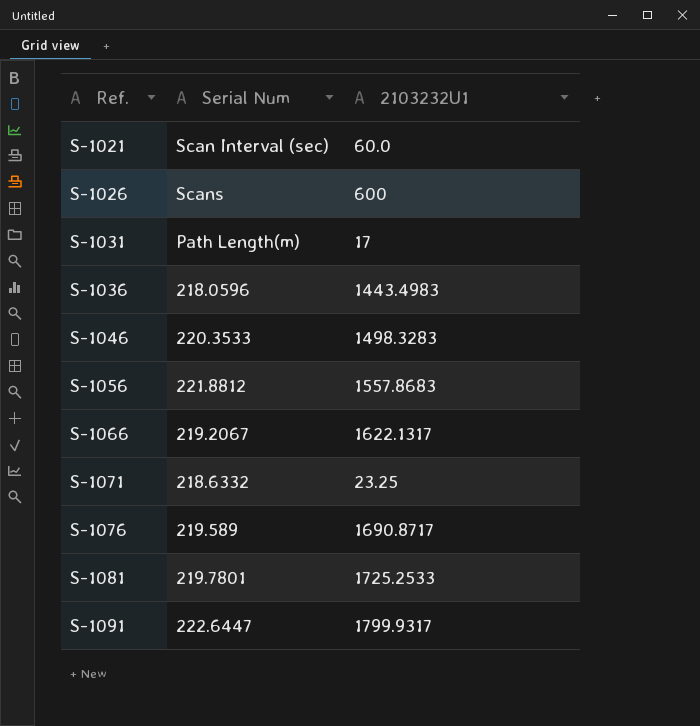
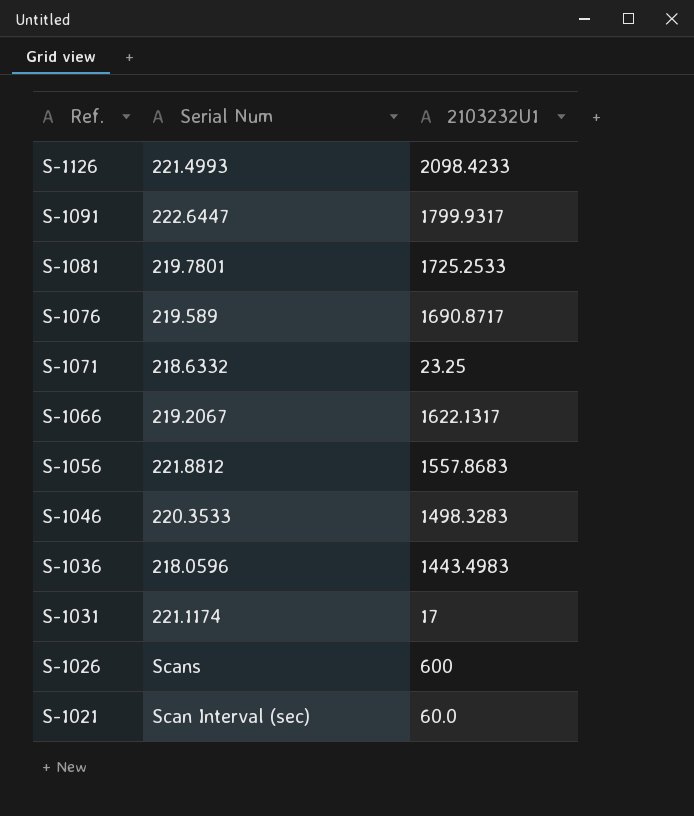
row order: Ref. ascending -> Ref. descending
row S-1126: none -> 221.4993 | 2098.4233
S-1031 | Serial Num: Path Length(m) -> 221.1174

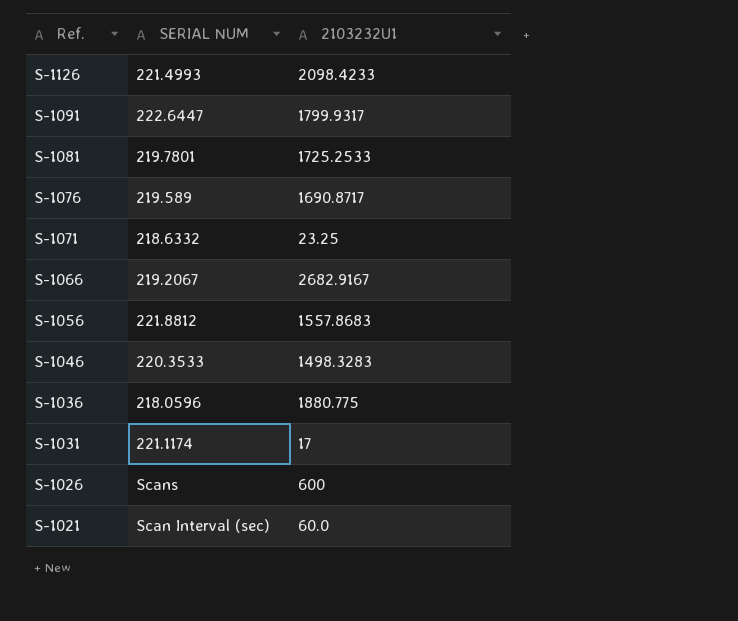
column name: Serial Num -> SERIAL NUM
S-1066 | 2103232U1: 1622.1317 -> 2682.9167
S-1036 | 2103232U1: 1443.4983 -> 1880.775

